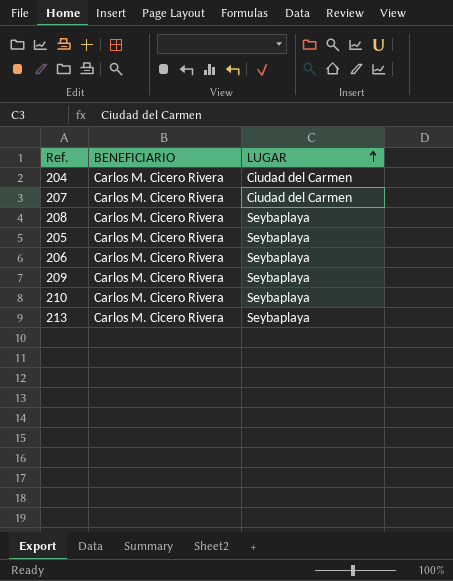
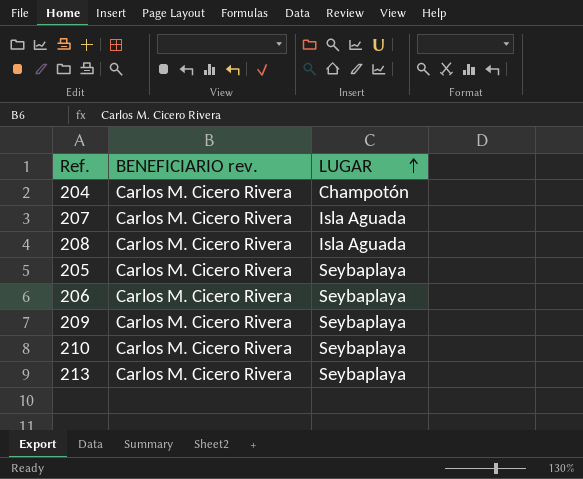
column name: BENEFICIARIO -> BENEFICIARIO rev.
204 | LUGAR: Ciudad del Carmen -> Champotón
207 | LUGAR: Ciudad del Carmen -> Isla Aguada
208 | LUGAR: Seybaplaya -> Isla Aguada

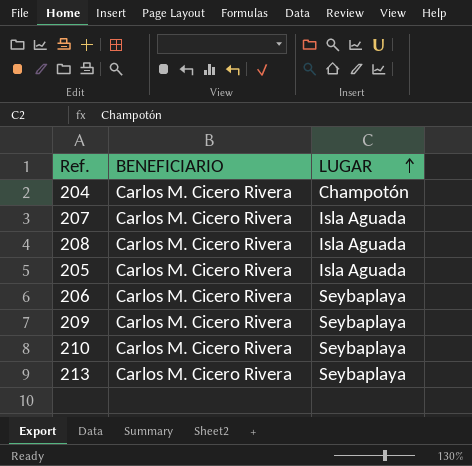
column name: BENEFICIARIO rev. -> BENEFICIARIO
205 | LUGAR: Seybaplaya -> Isla Aguada

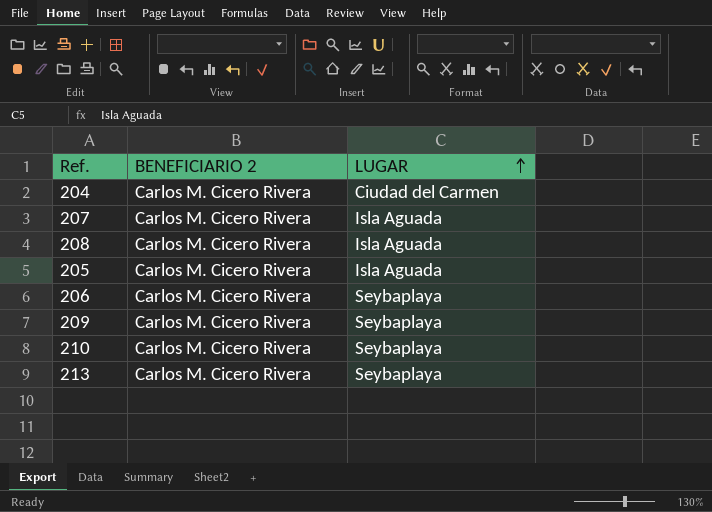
column name: BENEFICIARIO -> BENEFICIARIO 2
204 | LUGAR: Champotón -> Ciudad del Carmen

